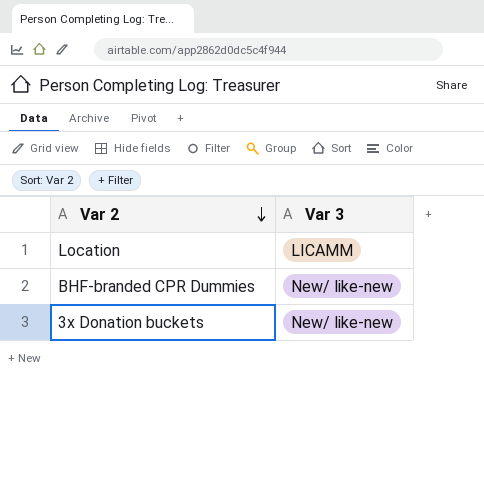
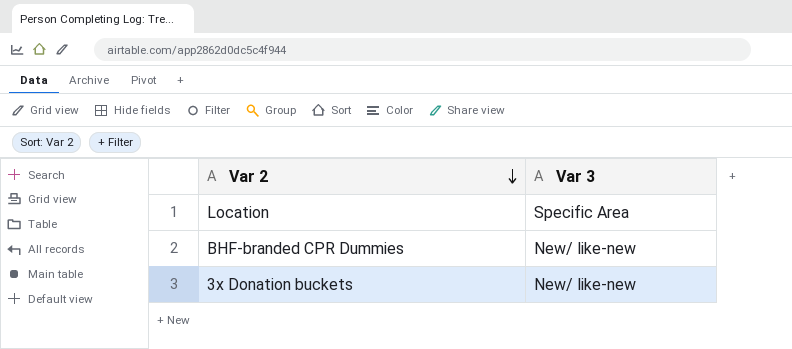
Location | Var 3: LICAMM -> Specific Area

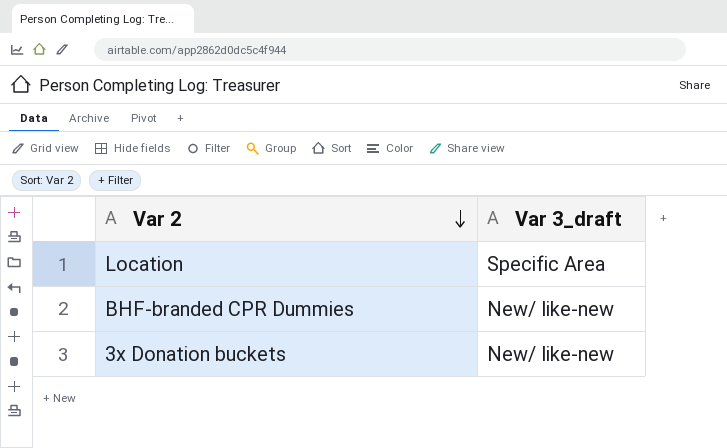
column name: Var 3 -> Var 3_draft

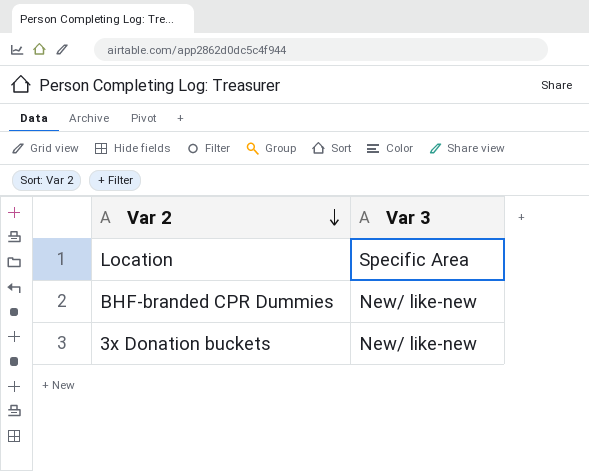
column name: Var 3_draft -> Var 3

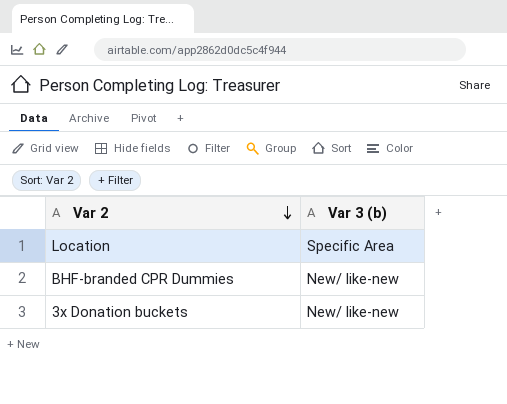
column name: Var 3 -> Var 3 (b)

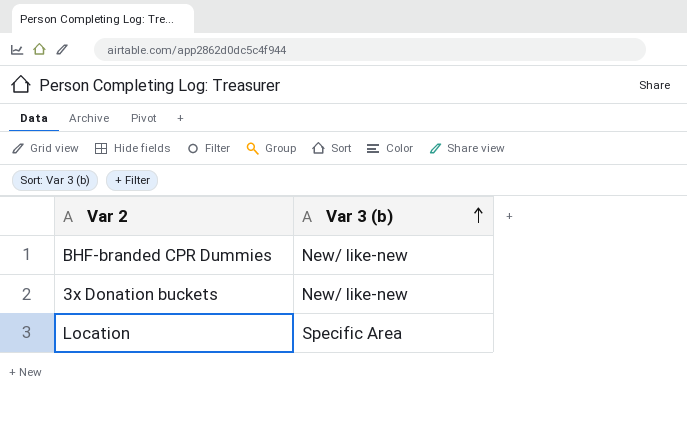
row order: Var 2 descending -> Var 3 (b) ascending

